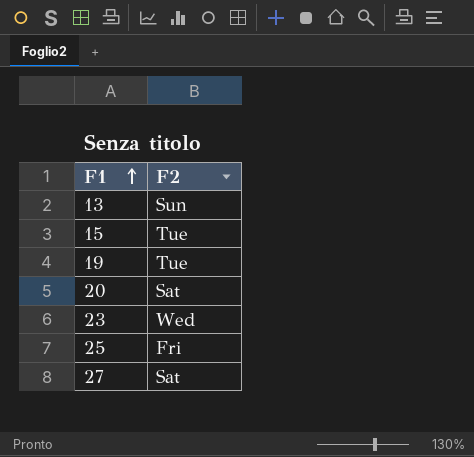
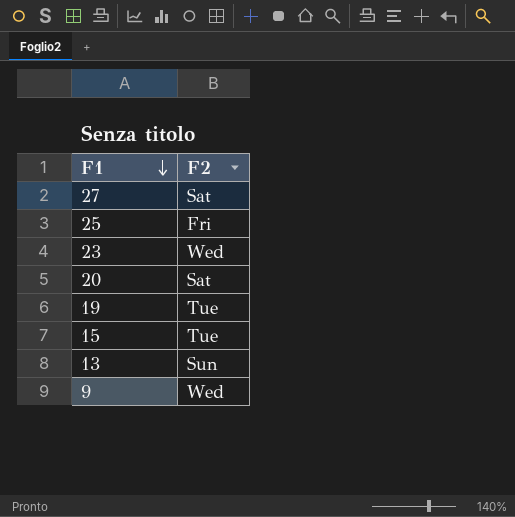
row order: F1 ascending -> F1 descending
row 9: none -> Wed

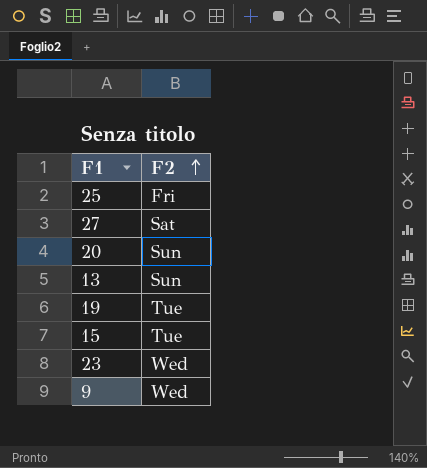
row order: F1 descending -> F2 ascending
20 | F2: Sat -> Sun

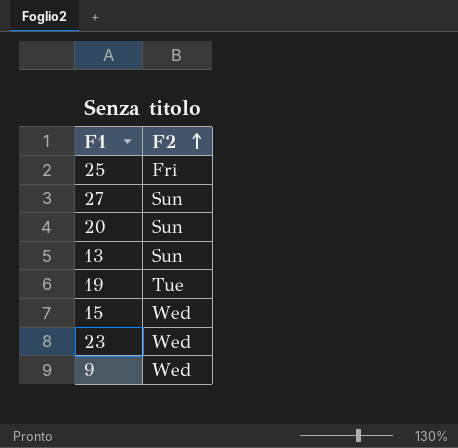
27 | F2: Sat -> Sun
15 | F2: Tue -> Wed

